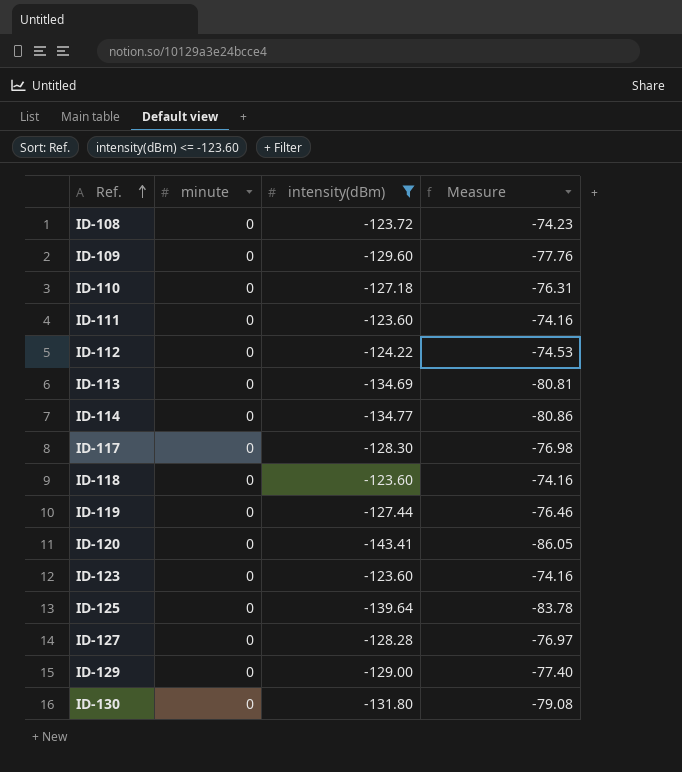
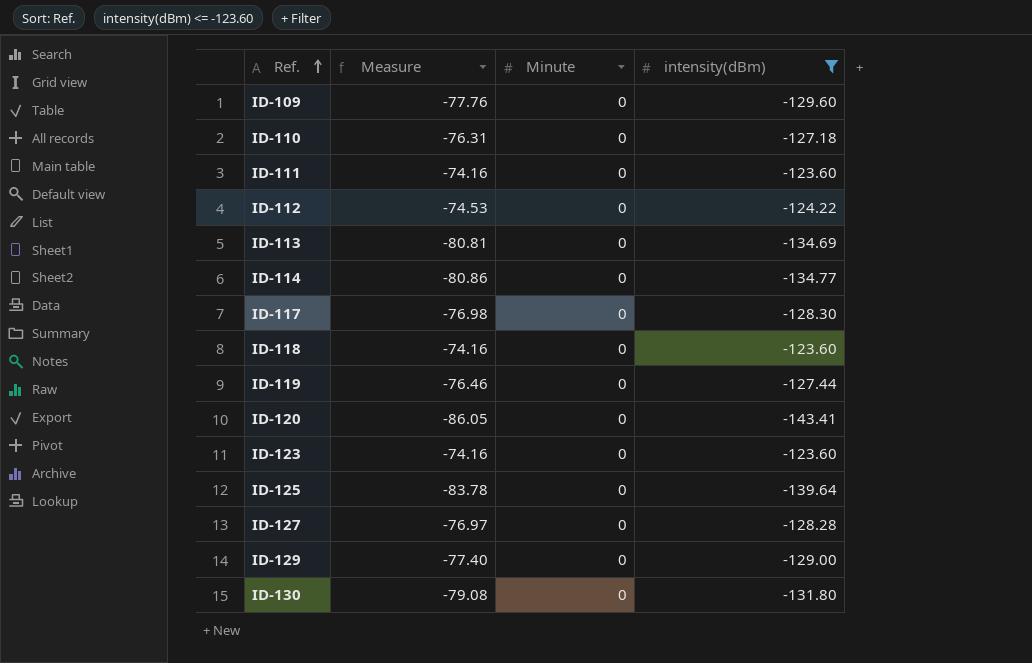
column Measure | position: 4 -> 2
column name: minute -> Minute
row ID-108: 0 | -123.72 | -74.23 -> none

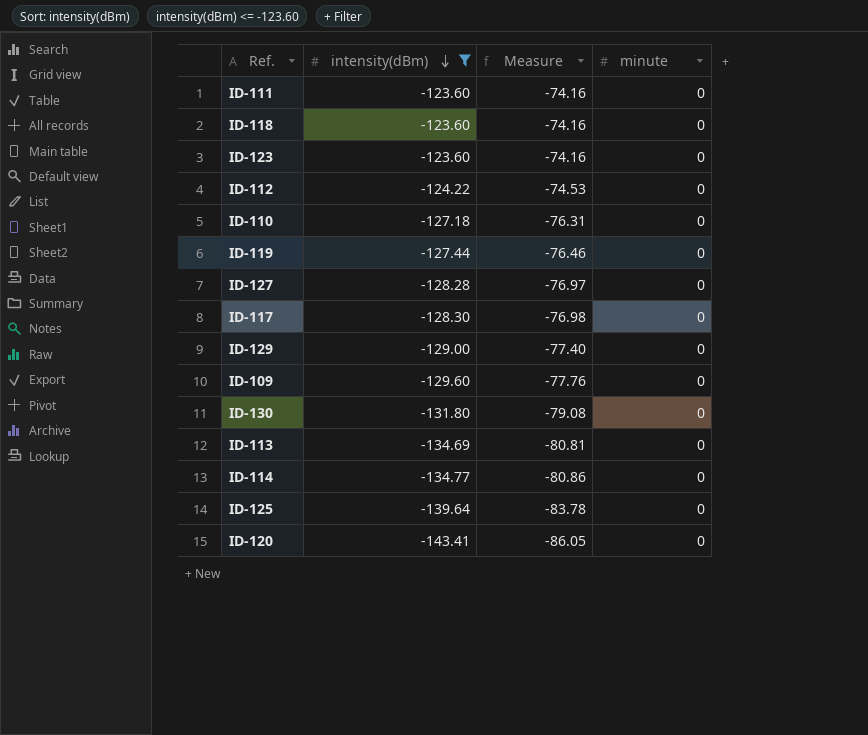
row order: Ref. ascending -> intensity(dBm) descending
column intensity(dBm) | position: 4 -> 2
column name: Minute -> minute

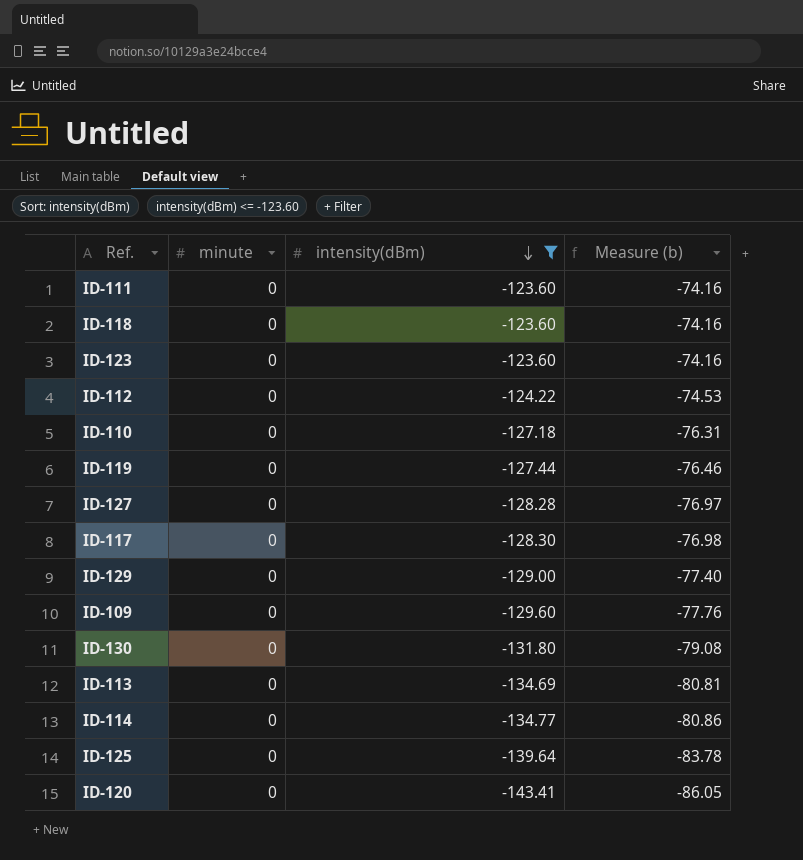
column minute | position: 4 -> 2
column name: Measure -> Measure (b)

